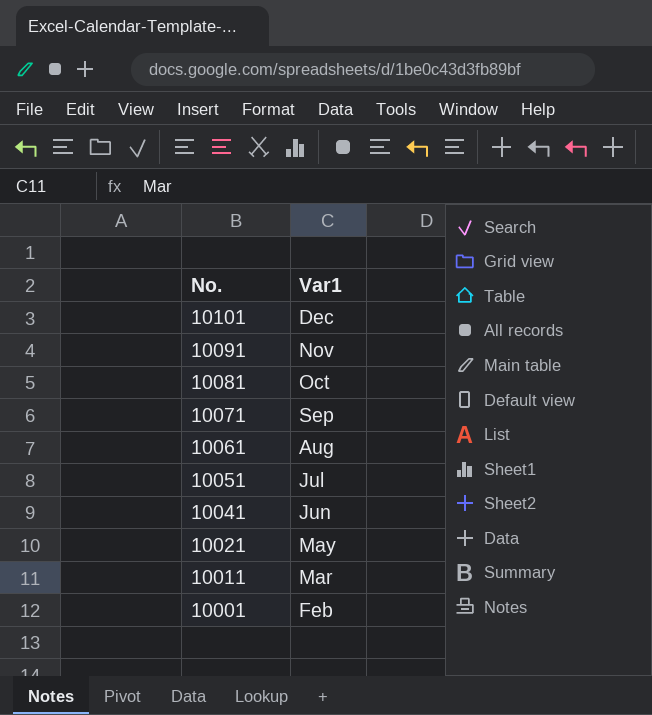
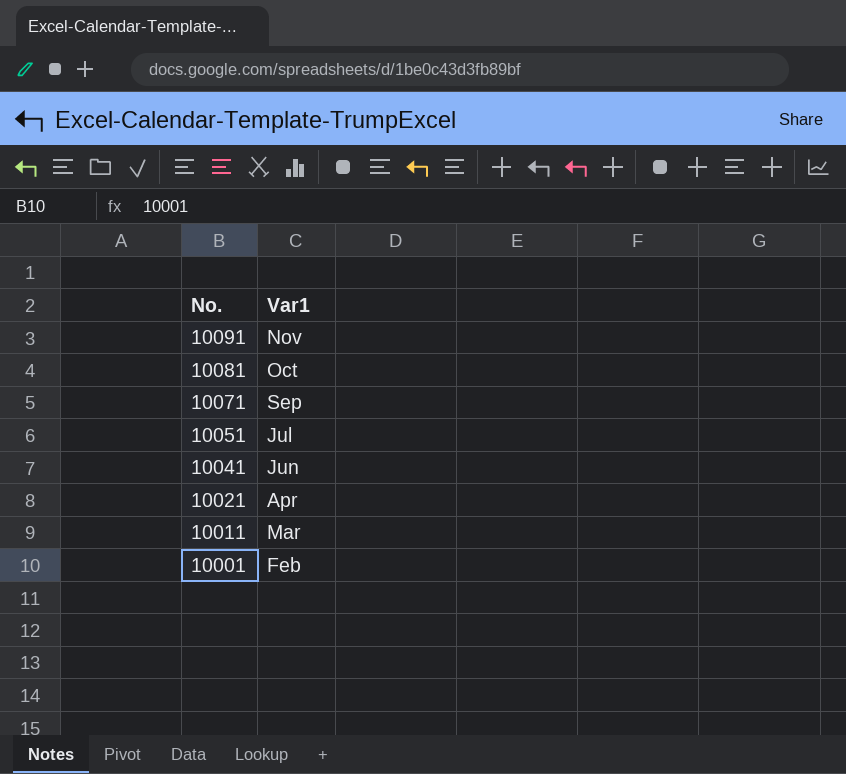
row 10101: Dec -> none
row 10061: Aug -> none
10021 | Var1: May -> Apr

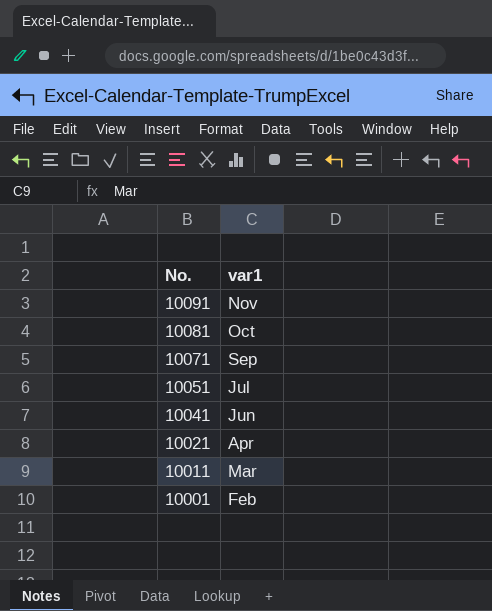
column name: Var1 -> var1

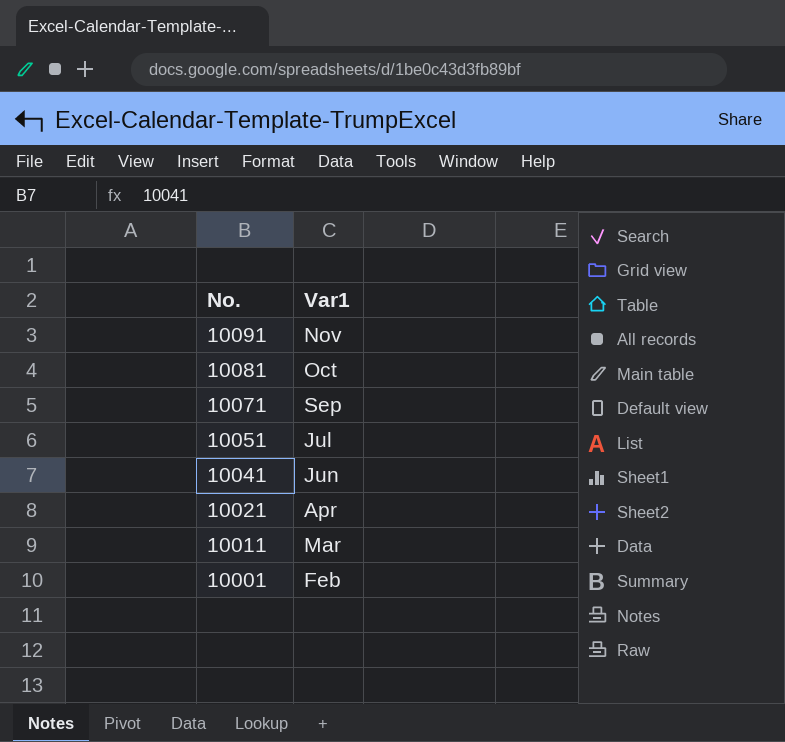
column name: var1 -> Var1

